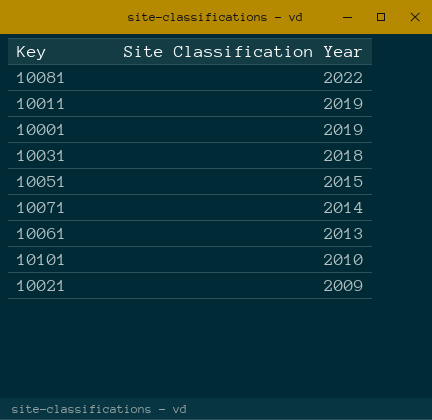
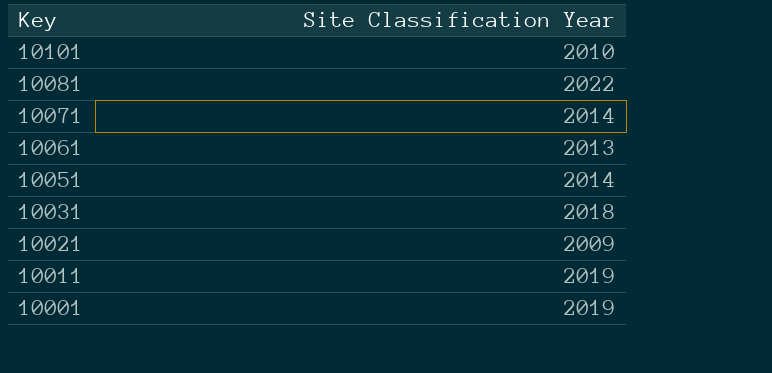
row order: Site Classification Year descending -> Key descending
10051 | Site Classification Year: 2015 -> 2014

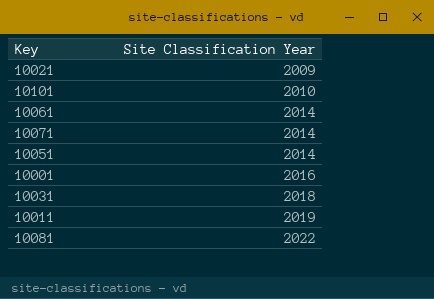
row order: Key descending -> Site Classification Year ascending
10061 | Site Classification Year: 2013 -> 2014
10001 | Site Classification Year: 2019 -> 2016

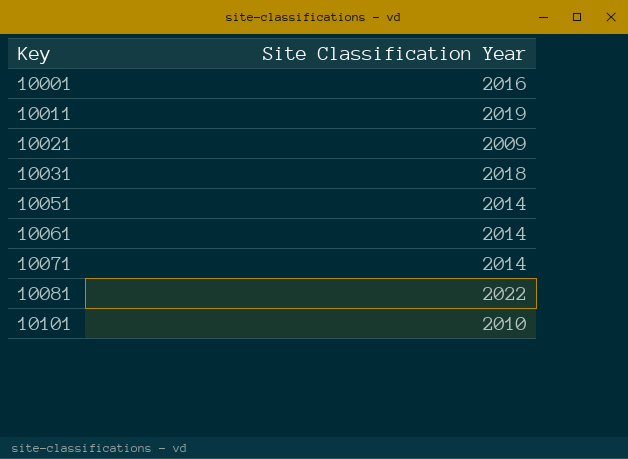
row order: Site Classification Year ascending -> Key ascending

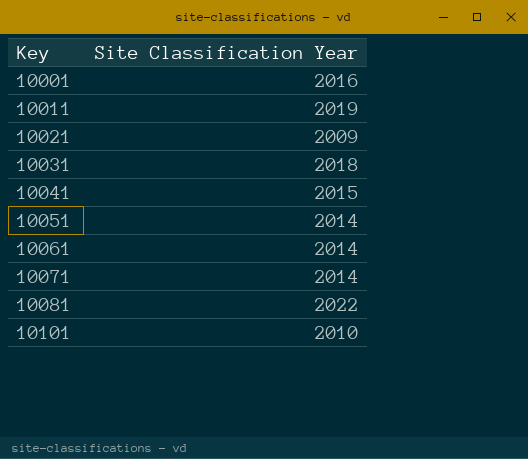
row 10041: none -> 2015

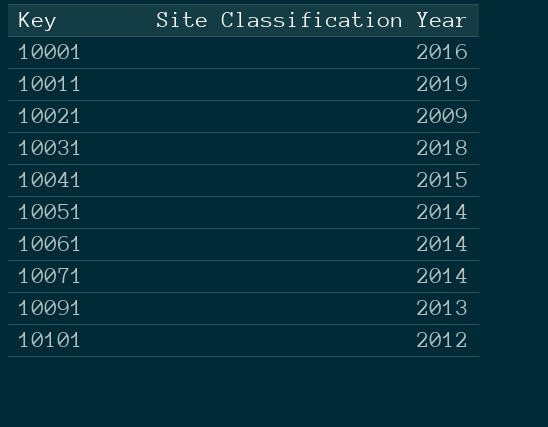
row 10081: 2022 -> none
row 10091: none -> 2013
10101 | Site Classification Year: 2010 -> 2012

